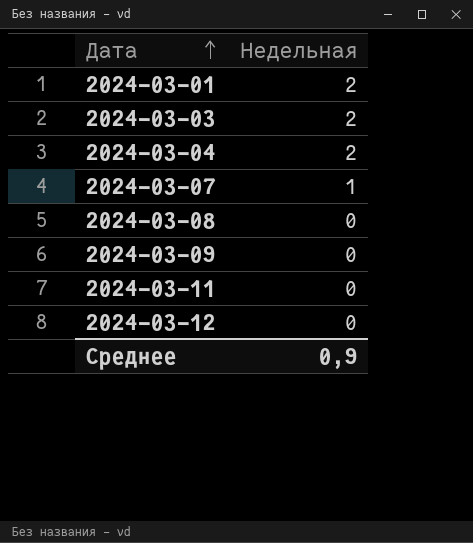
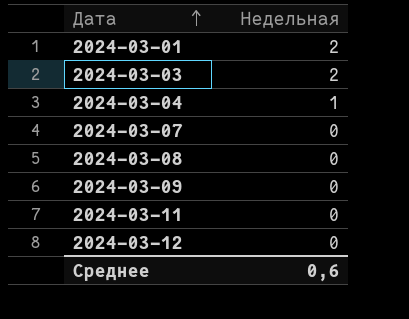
2024-03-04 | Недельная: 2 -> 1
2024-03-07 | Недельная: 1 -> 0
Среднее | Недельная: 0,9 -> 0,6

